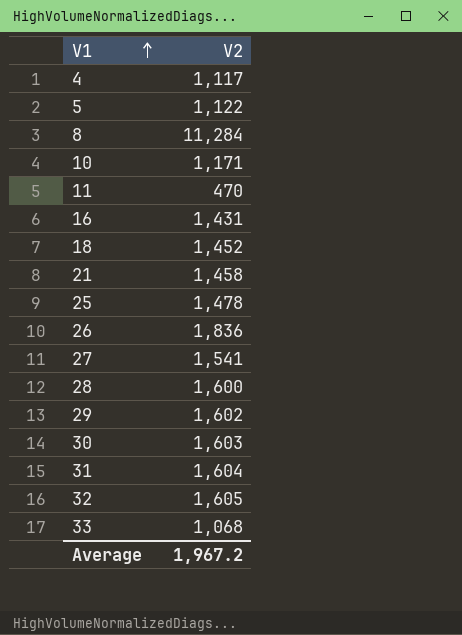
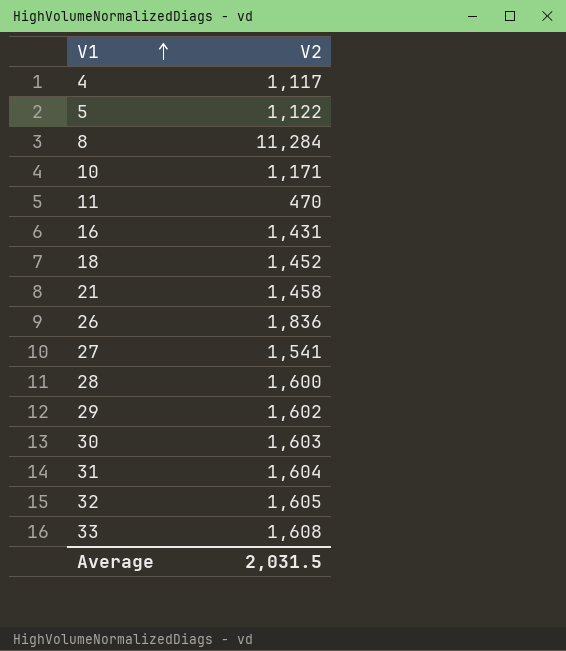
row 25: 1,478 -> none
33 | V2: 1,068 -> 1,608
Average | V2: 1,967.2 -> 2,031.5

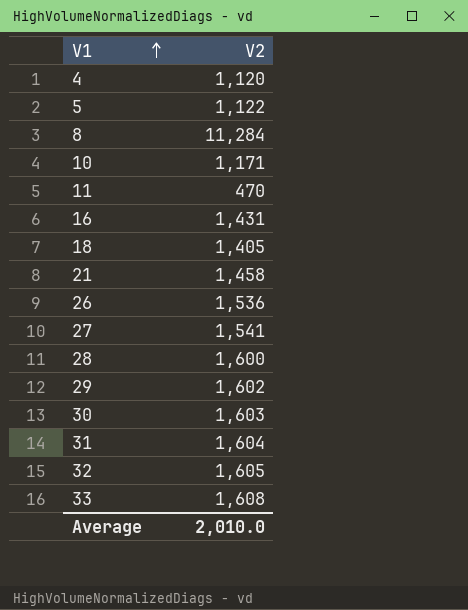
4 | V2: 1,117 -> 1,120
18 | V2: 1,452 -> 1,405
26 | V2: 1,836 -> 1,536
Average | V2: 2,031.5 -> 2,010.0

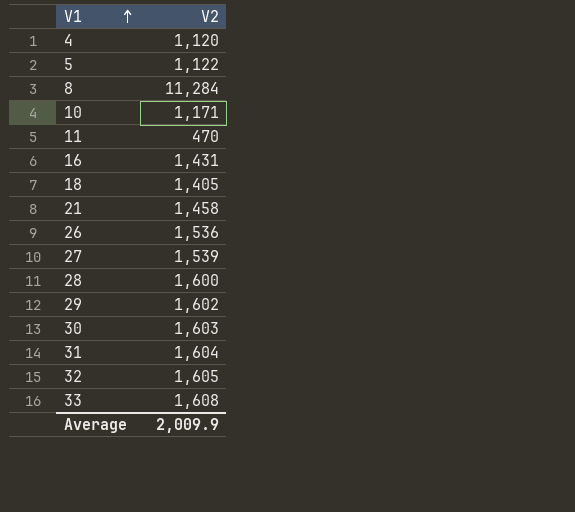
27 | V2: 1,541 -> 1,539
Average | V2: 2,010.0 -> 2,009.9

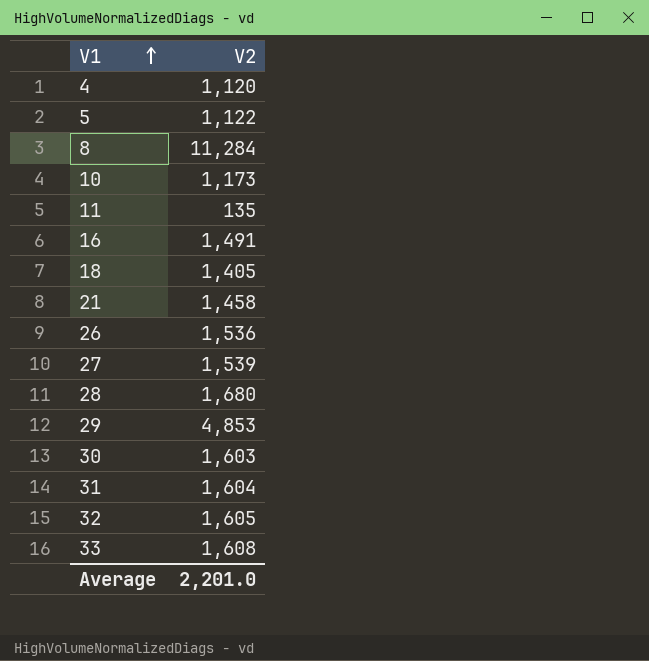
10 | V2: 1,171 -> 1,173
11 | V2: 470 -> 135
16 | V2: 1,431 -> 1,491
28 | V2: 1,600 -> 1,680
29 | V2: 1,602 -> 4,853
Average | V2: 2,009.9 -> 2,201.0

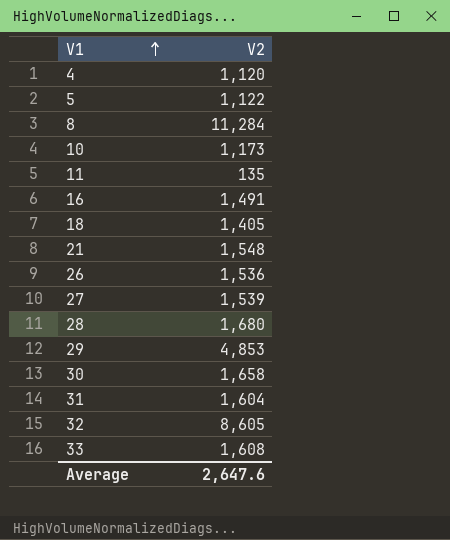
21 | V2: 1,458 -> 1,548
30 | V2: 1,603 -> 1,658
32 | V2: 1,605 -> 8,605
Average | V2: 2,201.0 -> 2,647.6

